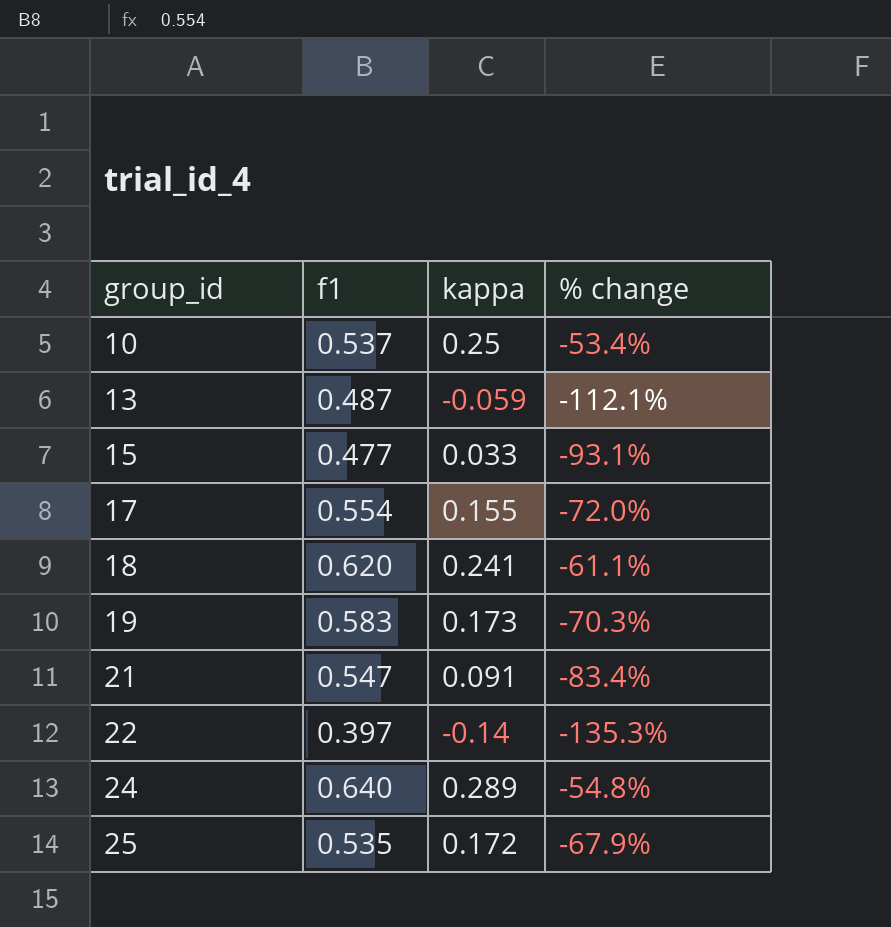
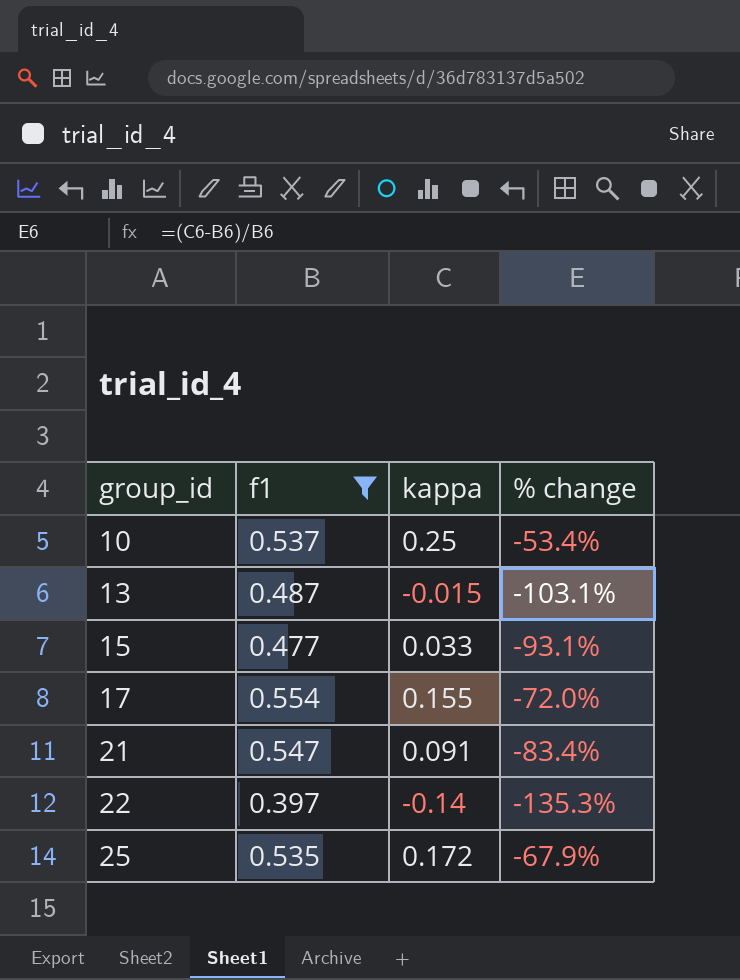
filter: none -> f1 <= 0.554
13 | kappa: -0.059 -> -0.015
13 | % change: -112.1% -> -103.1%

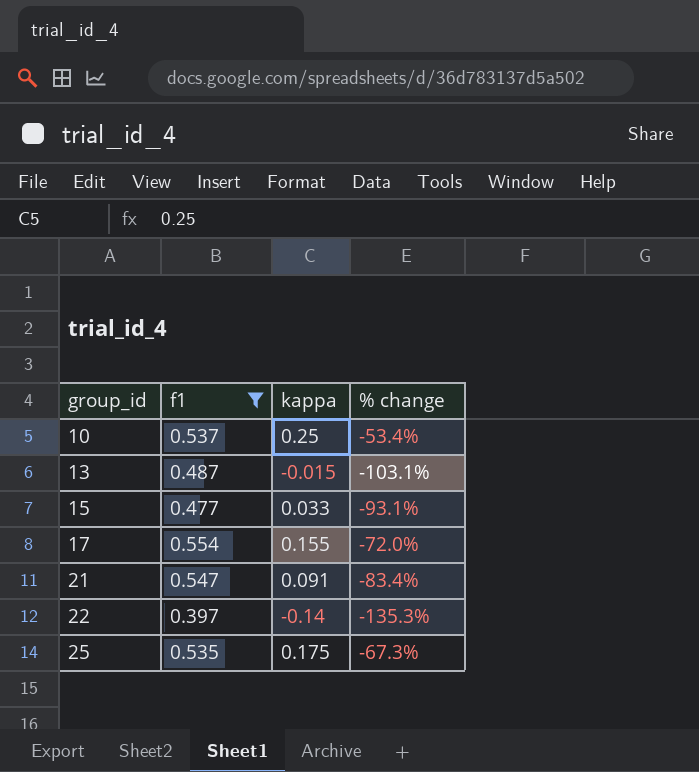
25 | kappa: 0.172 -> 0.175
25 | % change: -67.9% -> -67.3%

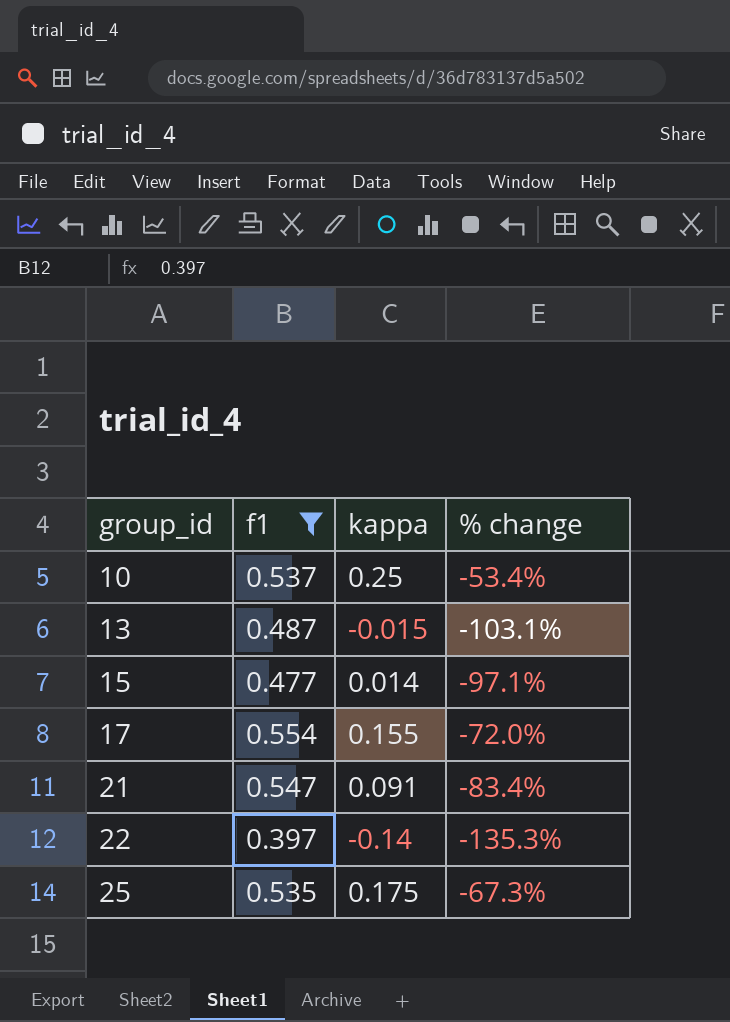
15 | kappa: 0.033 -> 0.014
15 | % change: -93.1% -> -97.1%

